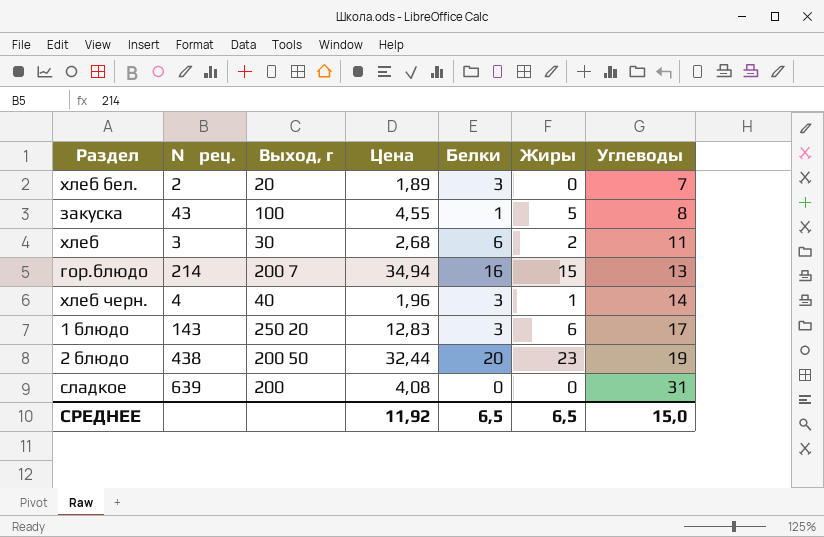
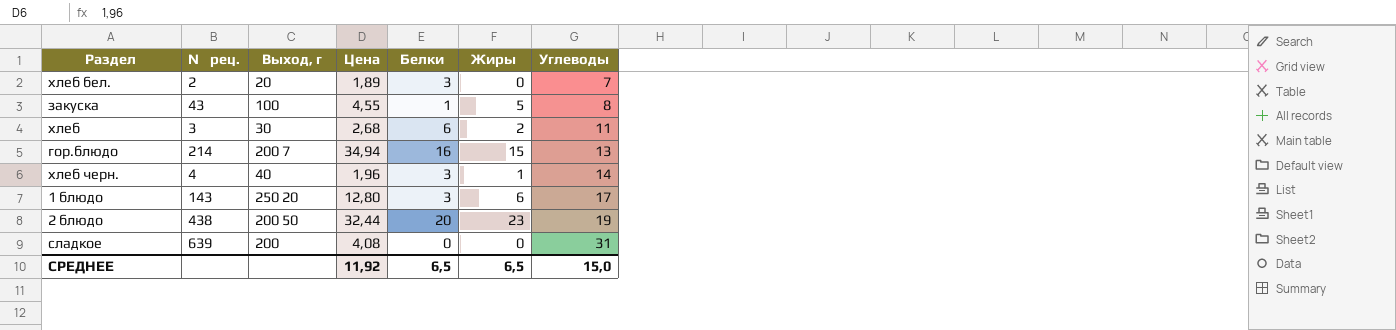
1 блюдо | Цена: 12,83 -> 12,80

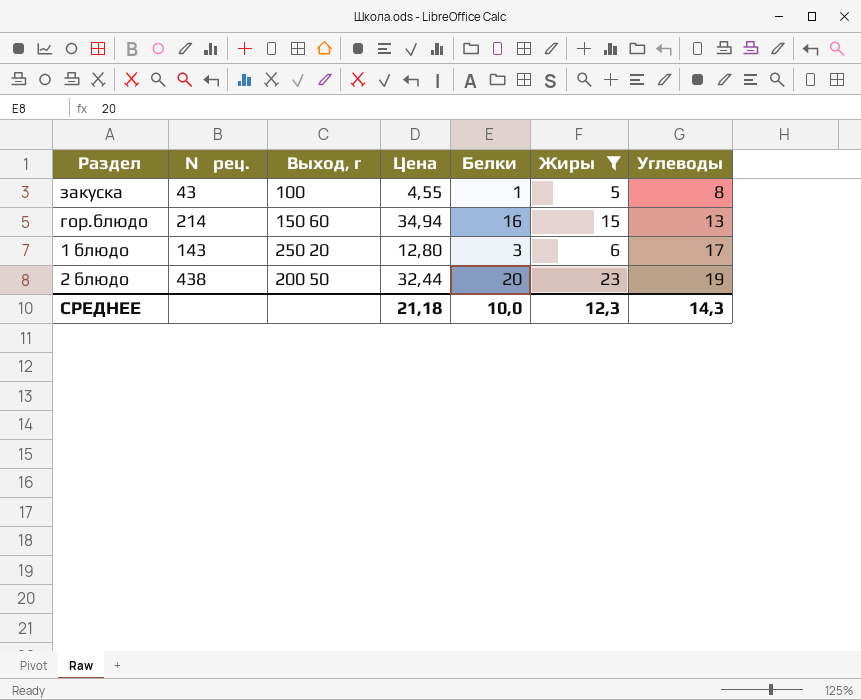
filter: none -> Жиры >= 5
гор.блюдо | Выход, г: 200 7 -> 150 60
СРЕДНЕЕ | Цена: 11,92 -> 21,18
СРЕДНЕЕ | Белки: 6,5 -> 10,0
СРЕДНЕЕ | Жиры: 6,5 -> 12,3
СРЕДНЕЕ | Углеводы: 15,0 -> 14,3

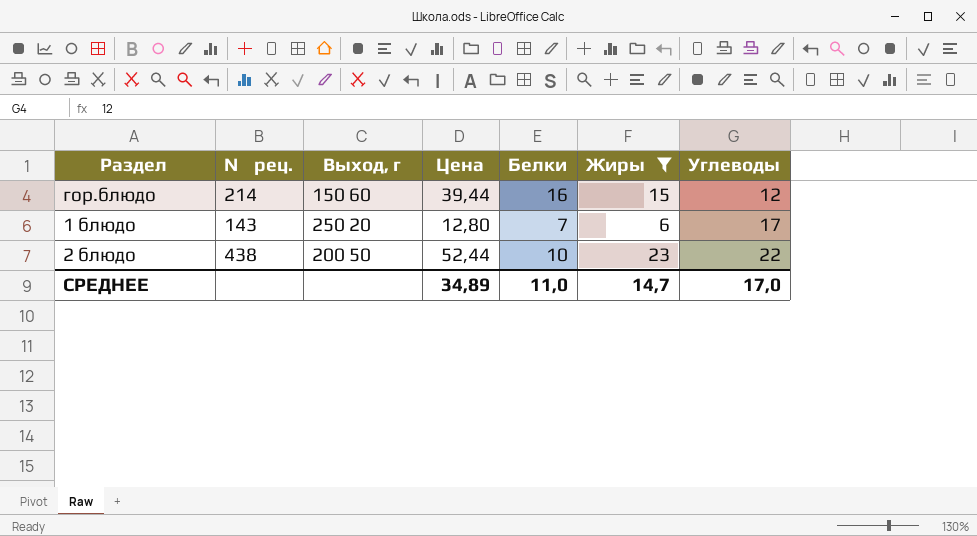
row закуска: 43 | 100 | 4,55 | 1 | 5 | 8 -> none
гор.блюдо | Цена: 34,94 -> 39,44
гор.блюдо | Углеводы: 13 -> 12
1 блюдо | Белки: 3 -> 7
2 блюдо | Цена: 32,44 -> 52,44
2 блюдо | Белки: 20 -> 10
2 блюдо | Углеводы: 19 -> 22
СРЕДНЕЕ | Цена: 21,18 -> 34,89
СРЕДНЕЕ | Белки: 10,0 -> 11,0
СРЕДНЕЕ | Жиры: 12,3 -> 14,7
СРЕДНЕЕ | Углеводы: 14,3 -> 17,0

